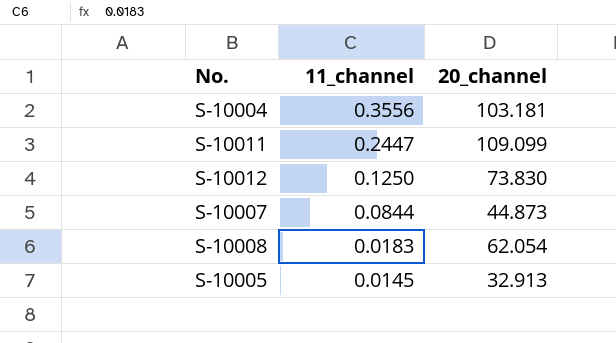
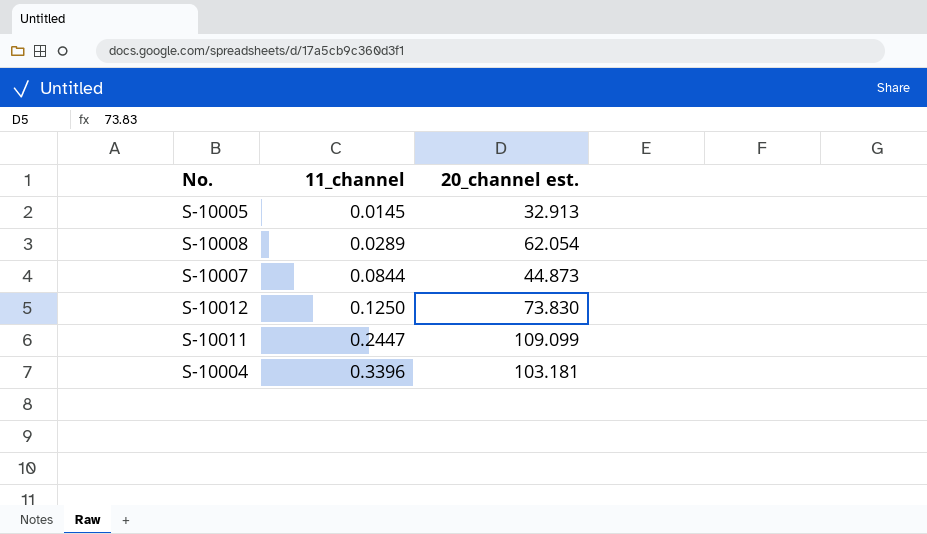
row order: 11_channel descending -> 11_channel ascending
column name: 20_channel -> 20_channel est.
S-10008 | 11_channel: 0.0183 -> 0.0289
S-10004 | 11_channel: 0.3556 -> 0.3396

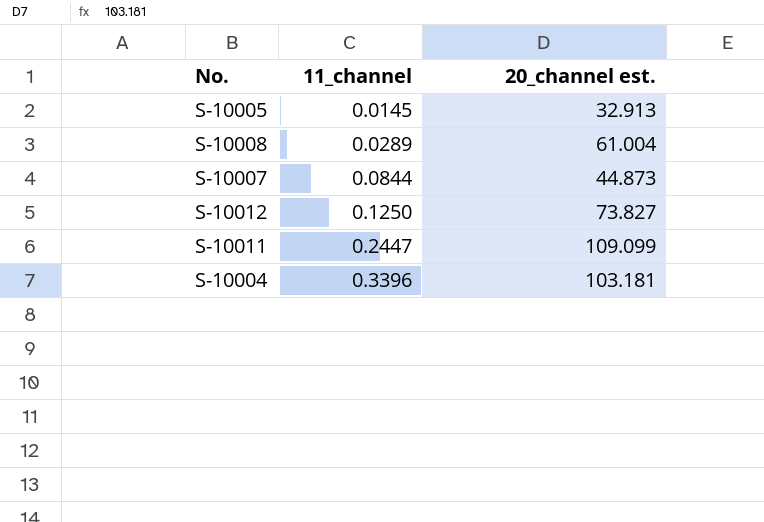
S-10008 | 20_channel est.: 62.054 -> 61.004
S-10012 | 20_channel est.: 73.830 -> 73.827

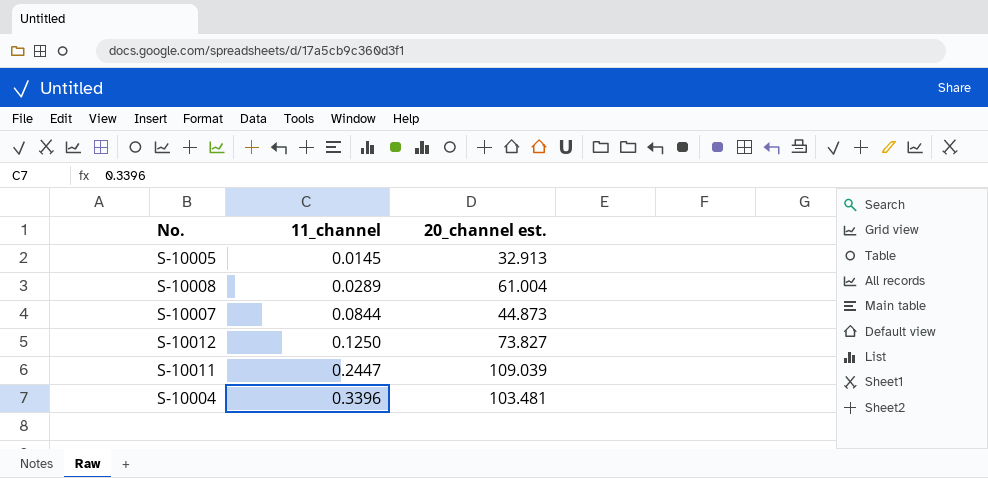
S-10011 | 20_channel est.: 109.099 -> 109.039
S-10004 | 20_channel est.: 103.181 -> 103.481

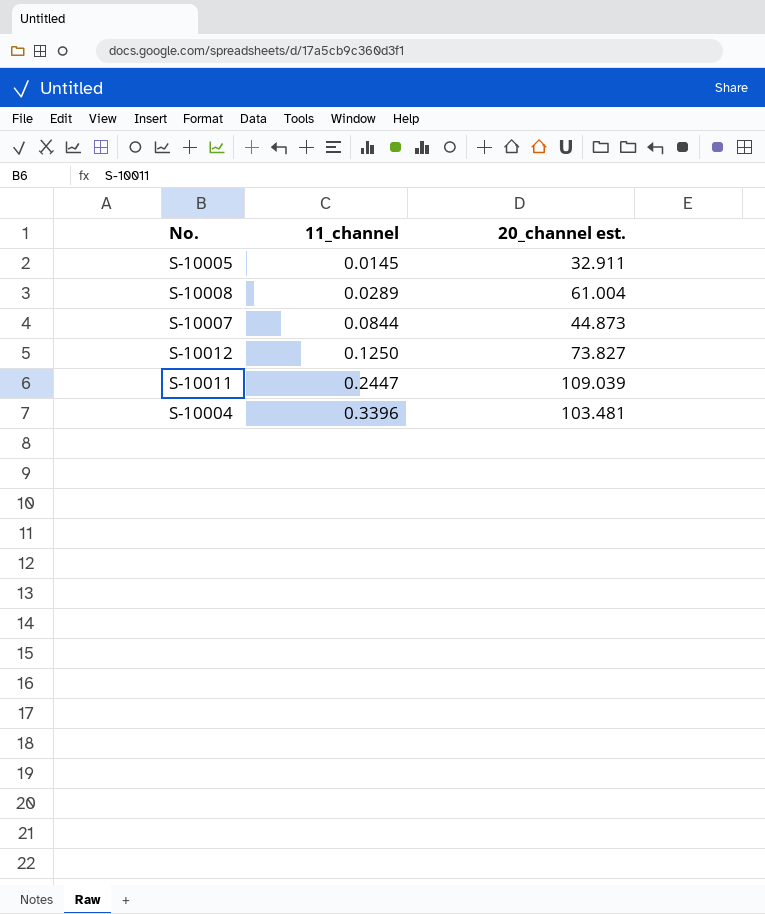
S-10005 | 20_channel est.: 32.913 -> 32.911

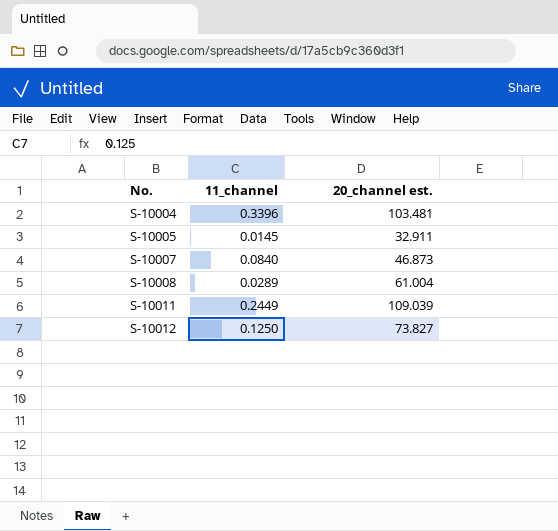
row order: 11_channel ascending -> No. ascending
S-10007 | 11_channel: 0.0844 -> 0.0840
S-10007 | 20_channel est.: 44.873 -> 46.873
S-10011 | 11_channel: 0.2447 -> 0.2449

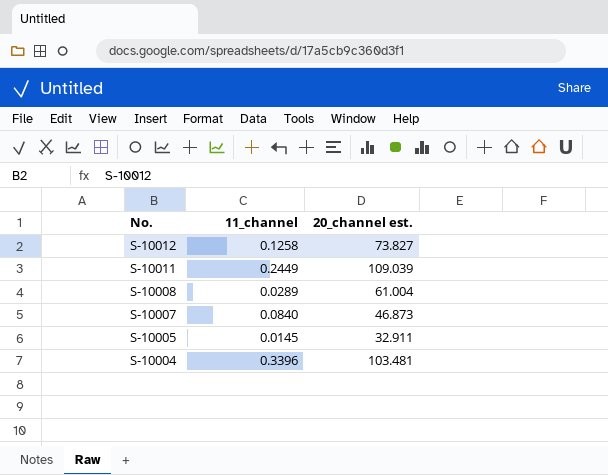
row order: No. ascending -> No. descending
S-10012 | 11_channel: 0.1250 -> 0.1258

